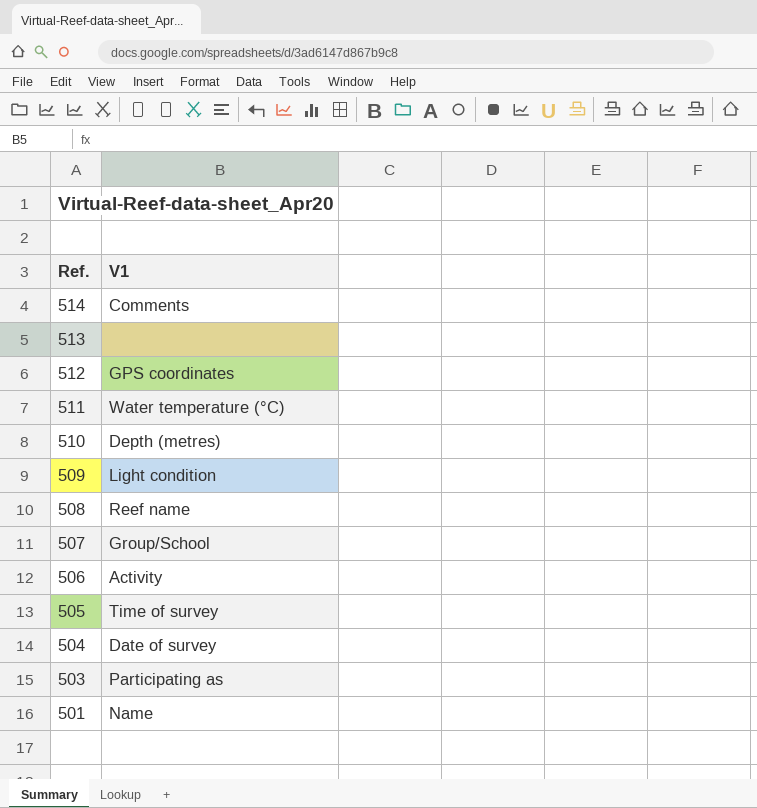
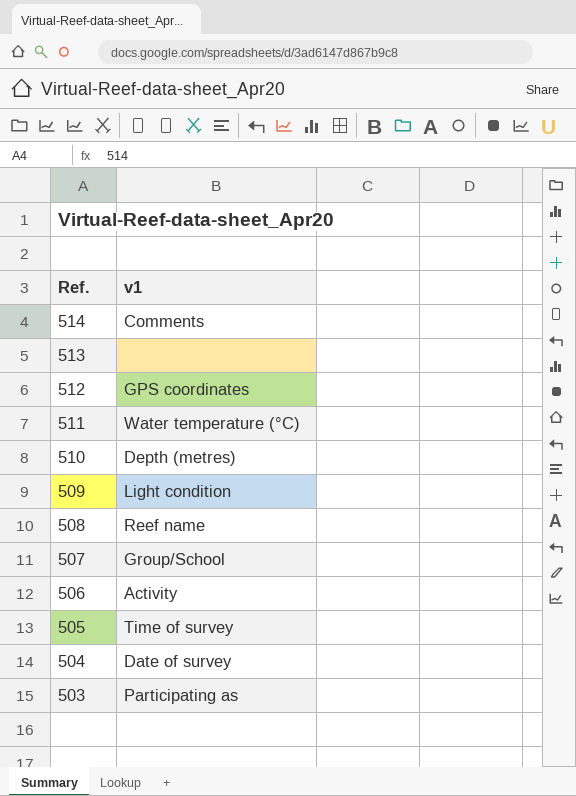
column name: V1 -> v1
row 501: Name -> none

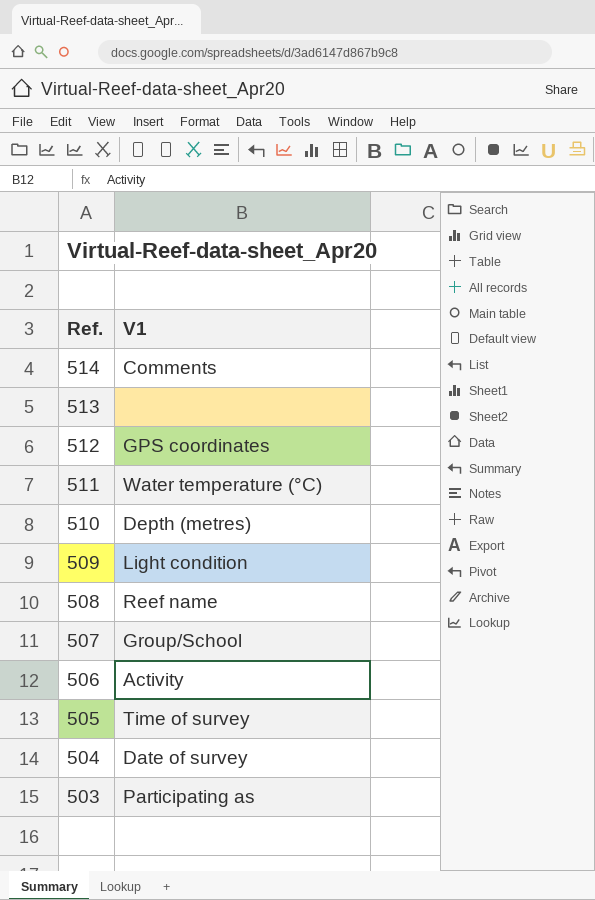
column name: v1 -> V1

